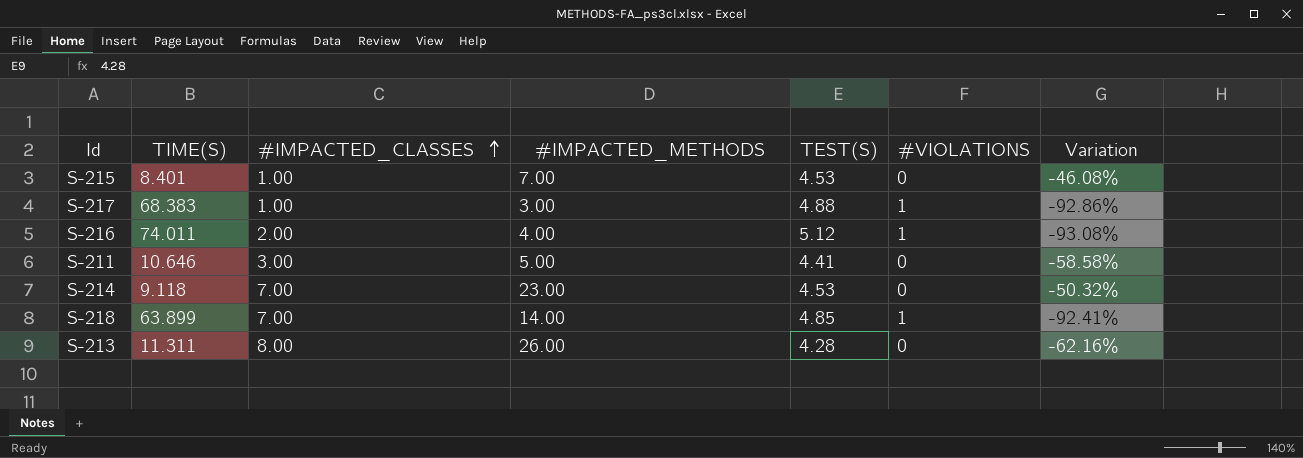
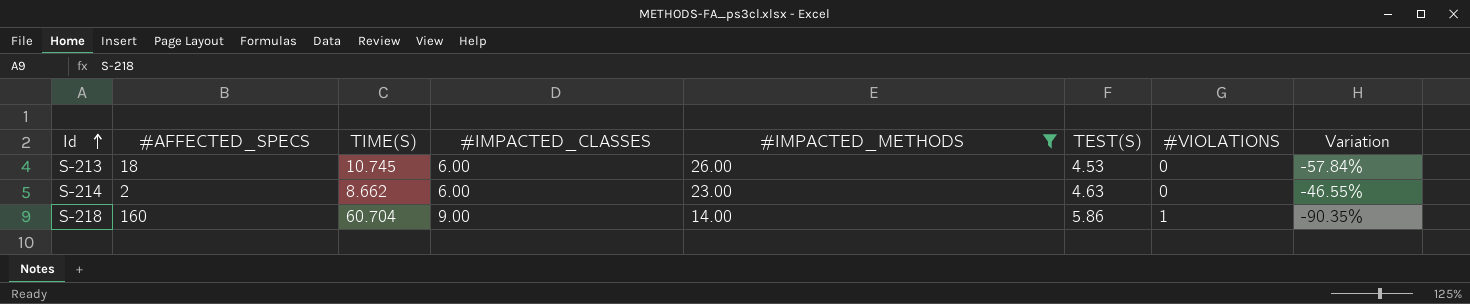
filter: none -> #IMPACTED_METHODS >= 14.00
row order: #IMPACTED_CLASSES ascending -> Id ascending
column #AFFECTED_SPECS | position: none -> 2
S-213 | TIME(S): 11.311 -> 10.745
S-213 | #IMPACTED_CLASSES: 8.00 -> 6.00
S-213 | TEST(S): 4.28 -> 4.53
S-213 | Variation: -62.16% -> -57.84%
S-214 | TIME(S): 9.118 -> 8.662
S-214 | #IMPACTED_CLASSES: 7.00 -> 6.00
S-214 | TEST(S): 4.53 -> 4.63
S-214 | Variation: -50.32% -> -46.55%
S-218 | TIME(S): 63.899 -> 60.704
S-218 | #IMPACTED_CLASSES: 7.00 -> 9.00
S-218 | TEST(S): 4.85 -> 5.86
S-218 | Variation: -92.41% -> -90.35%

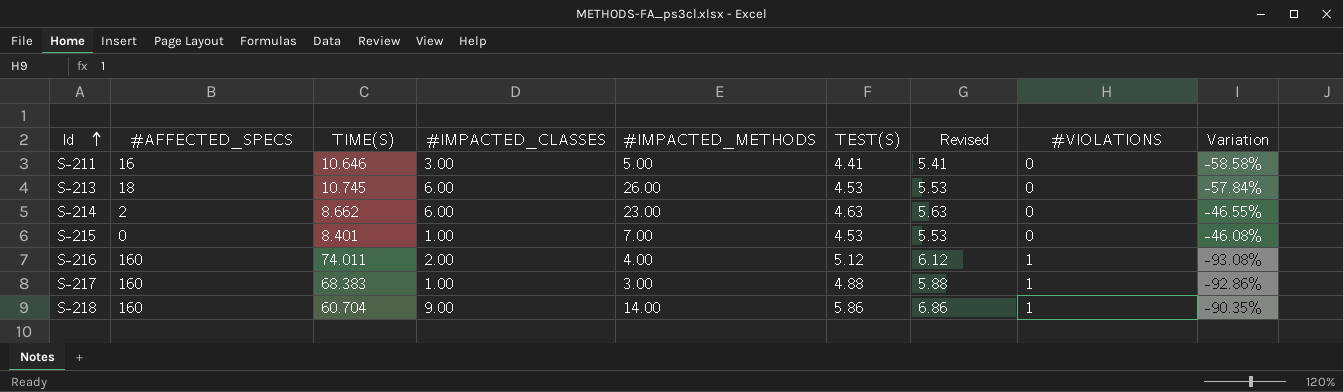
filter: #IMPACTED_METHODS >= 14.00 -> none
column Revised | formula: none -> [TEST(S)] + 1

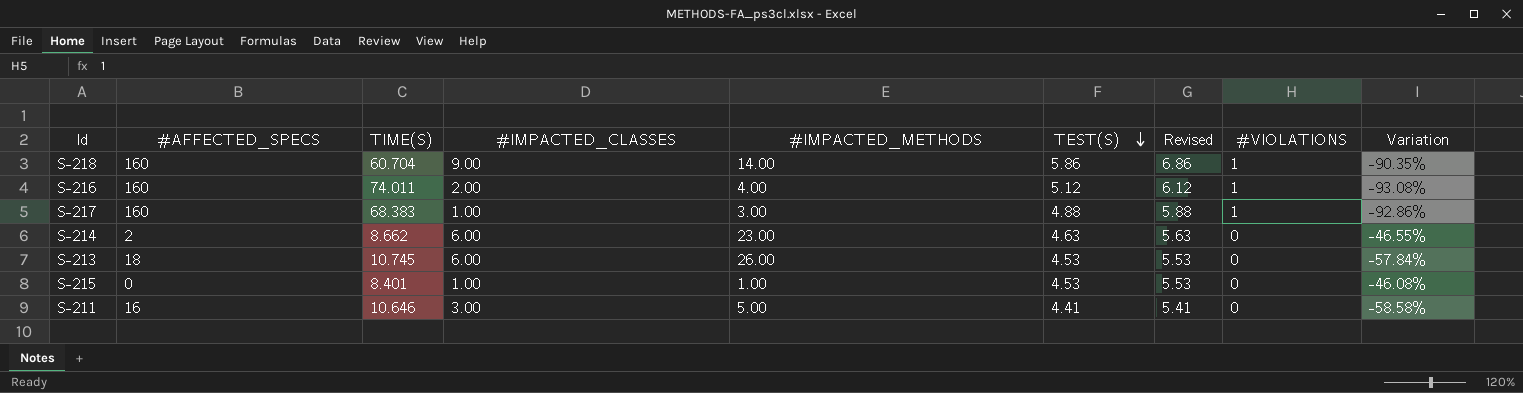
row order: Id ascending -> TEST(S) descending
S-215 | #IMPACTED_METHODS: 7.00 -> 1.00

